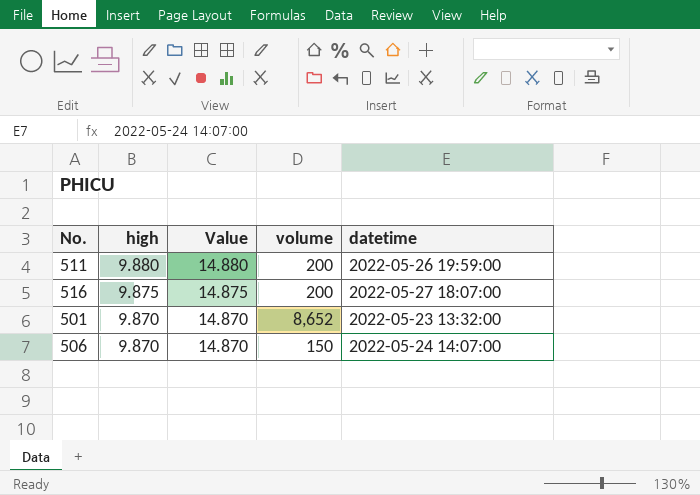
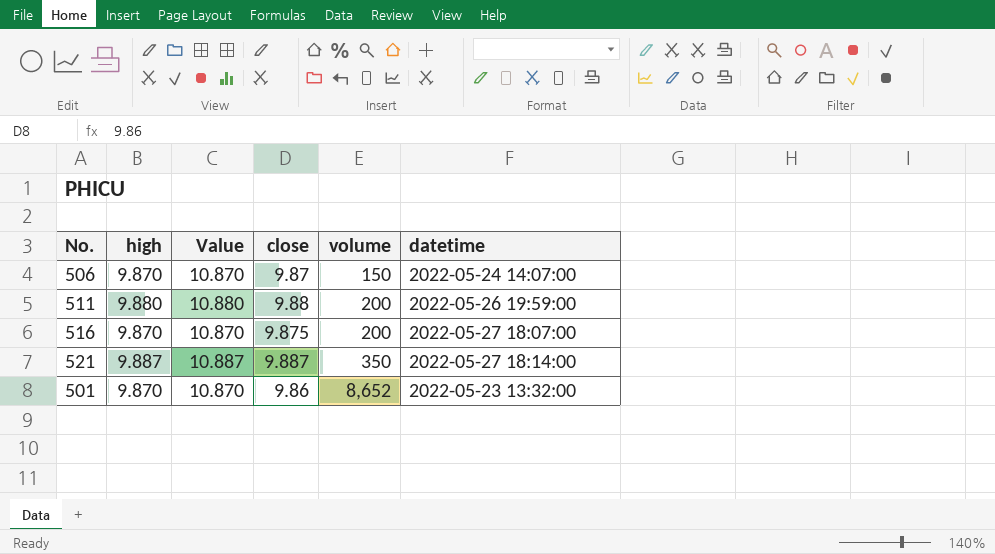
row order: high descending -> volume ascending
column Value | formula: [high] + 5 -> [high] + 1
column close | position: none -> 4
516 | high: 9.875 -> 9.870
row 521: none -> 9.887 | 10.887 | 9.887 | 350 | 2022-05-27 18:14:00

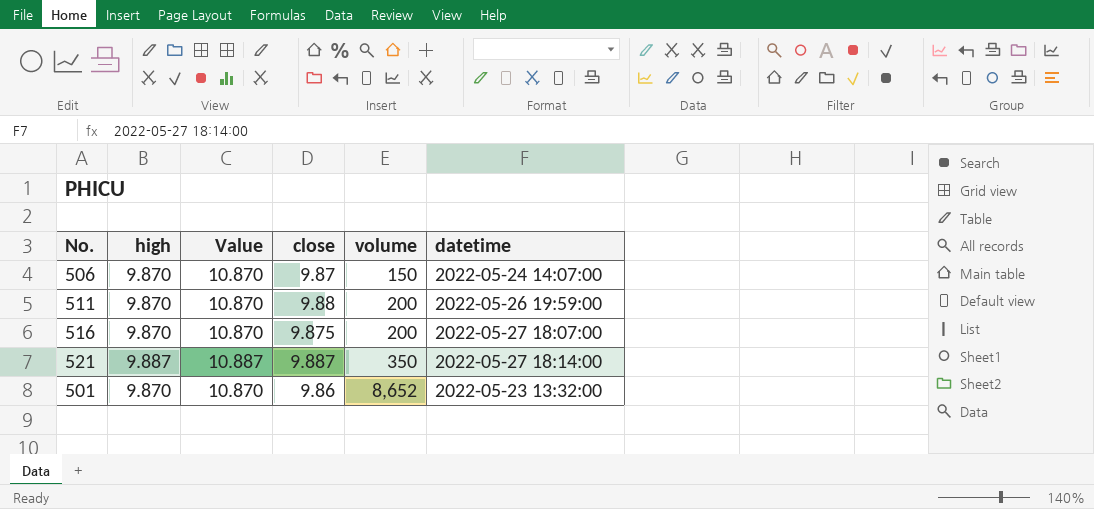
511 | high: 9.880 -> 9.870
511 | Value: 10.880 -> 10.870

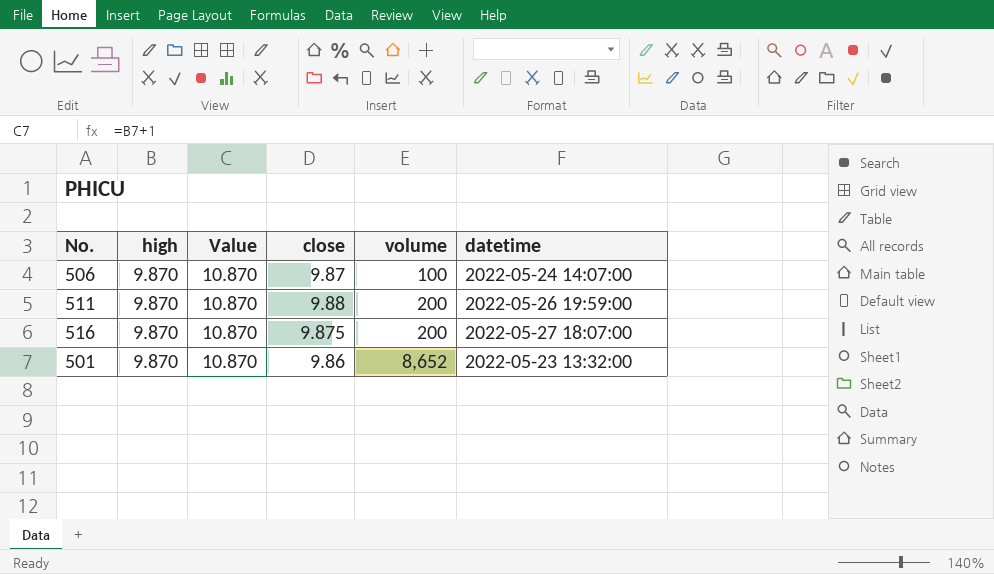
row 521: 9.887 | 10.887 | 9.887 | 350 | 2022-05-27 18:14:00 -> none
506 | volume: 150 -> 100

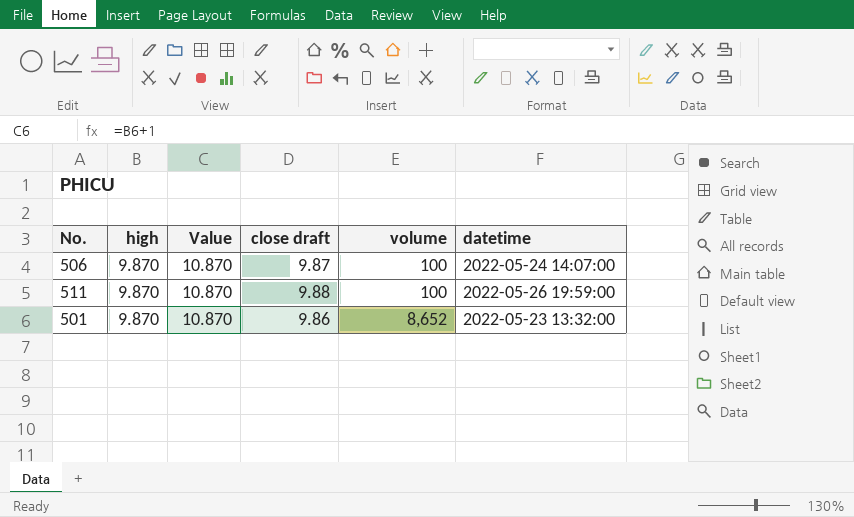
column name: close -> close draft
row 516: 9.870 | 10.870 | 9.875 | 200 | 2022-05-27 18:07:00 -> none
511 | volume: 200 -> 100

